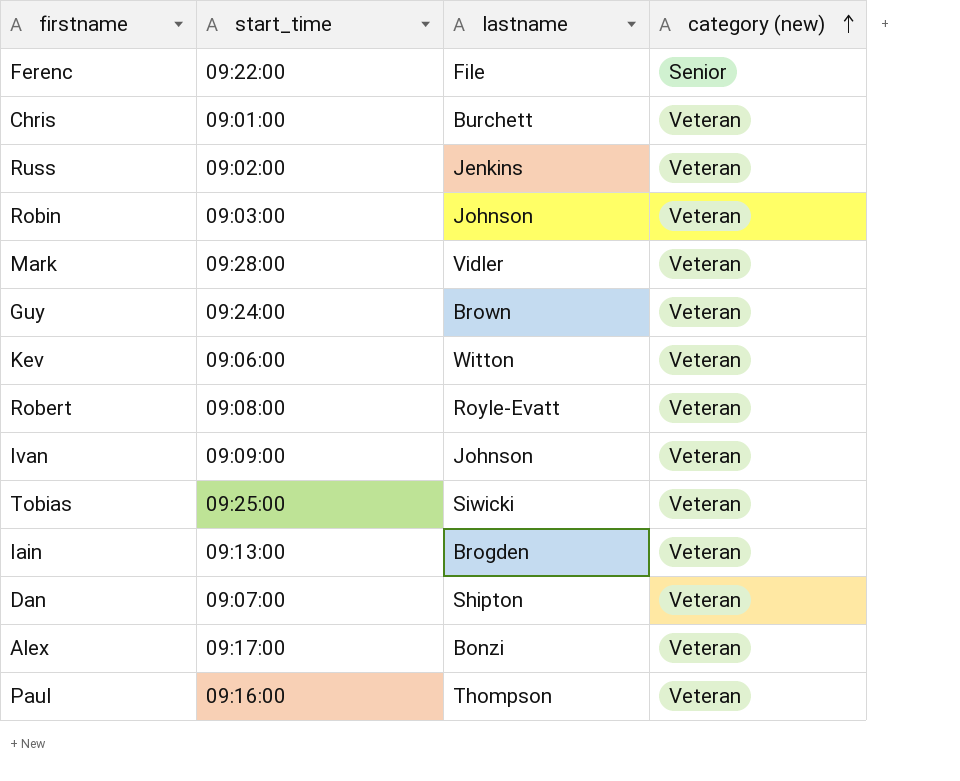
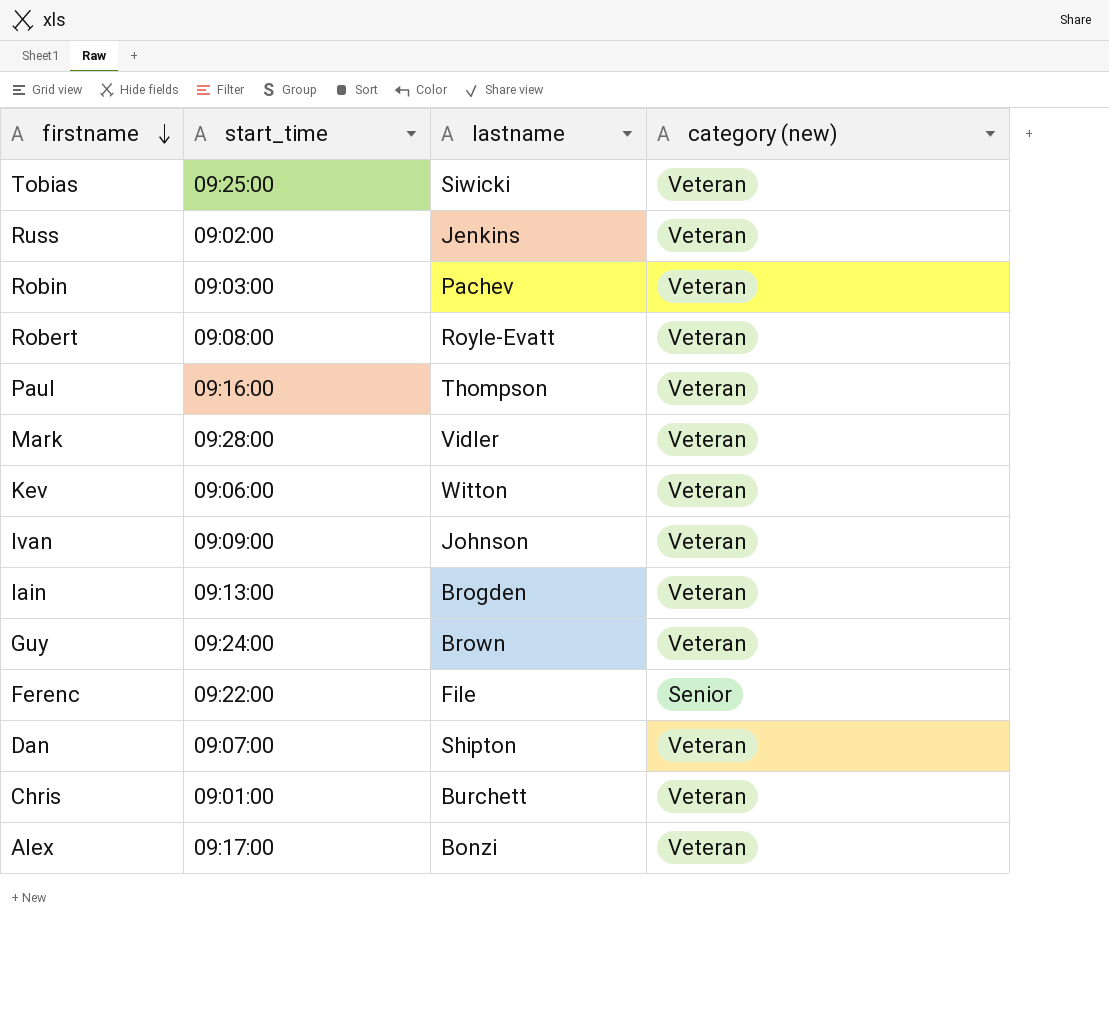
row order: category (new) ascending -> firstname descending
Robin | lastname: Johnson -> Pachev

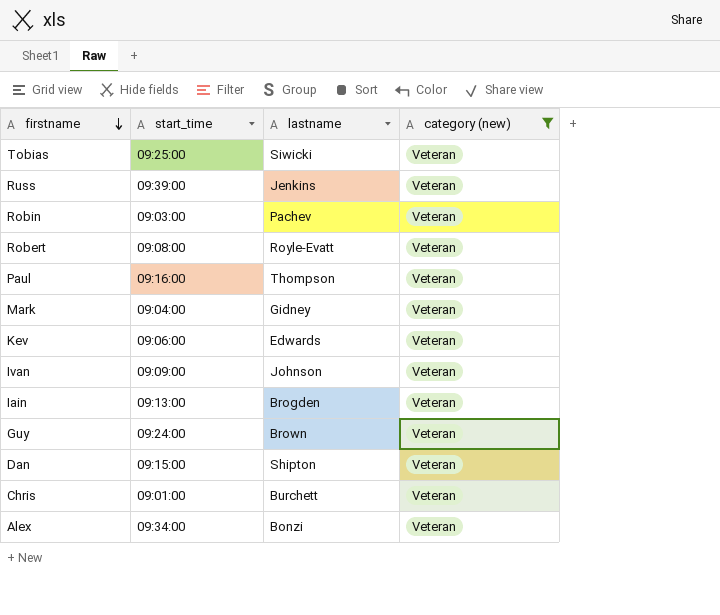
filter: none -> category (new) = Veteran
Russ | start_time: 09:02:00 -> 09:39:00
Mark | start_time: 09:28:00 -> 09:04:00
Mark | lastname: Vidler -> Gidney
Kev | lastname: Witton -> Edwards
Dan | start_time: 09:07:00 -> 09:15:00
Alex | start_time: 09:17:00 -> 09:34:00

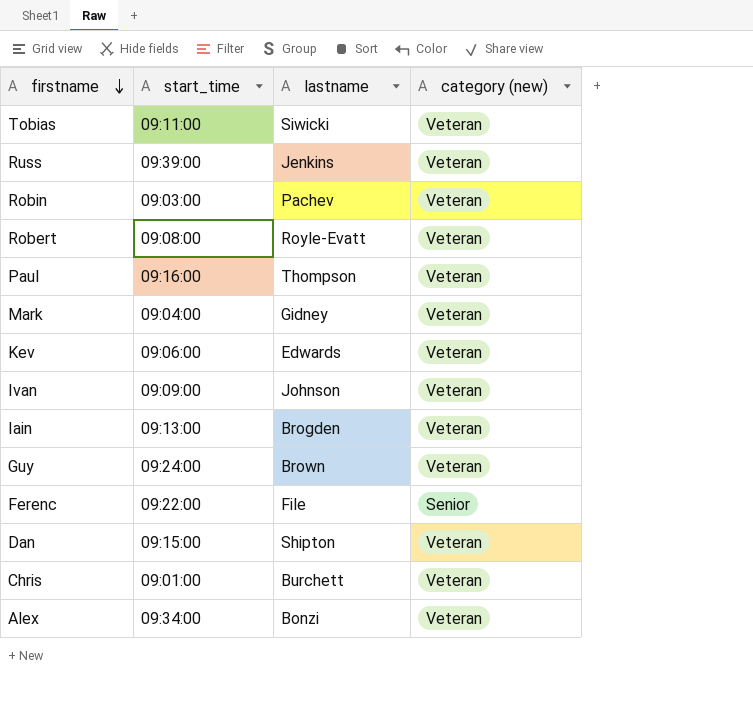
filter: category (new) = Veteran -> none
Tobias | start_time: 09:25:00 -> 09:11:00

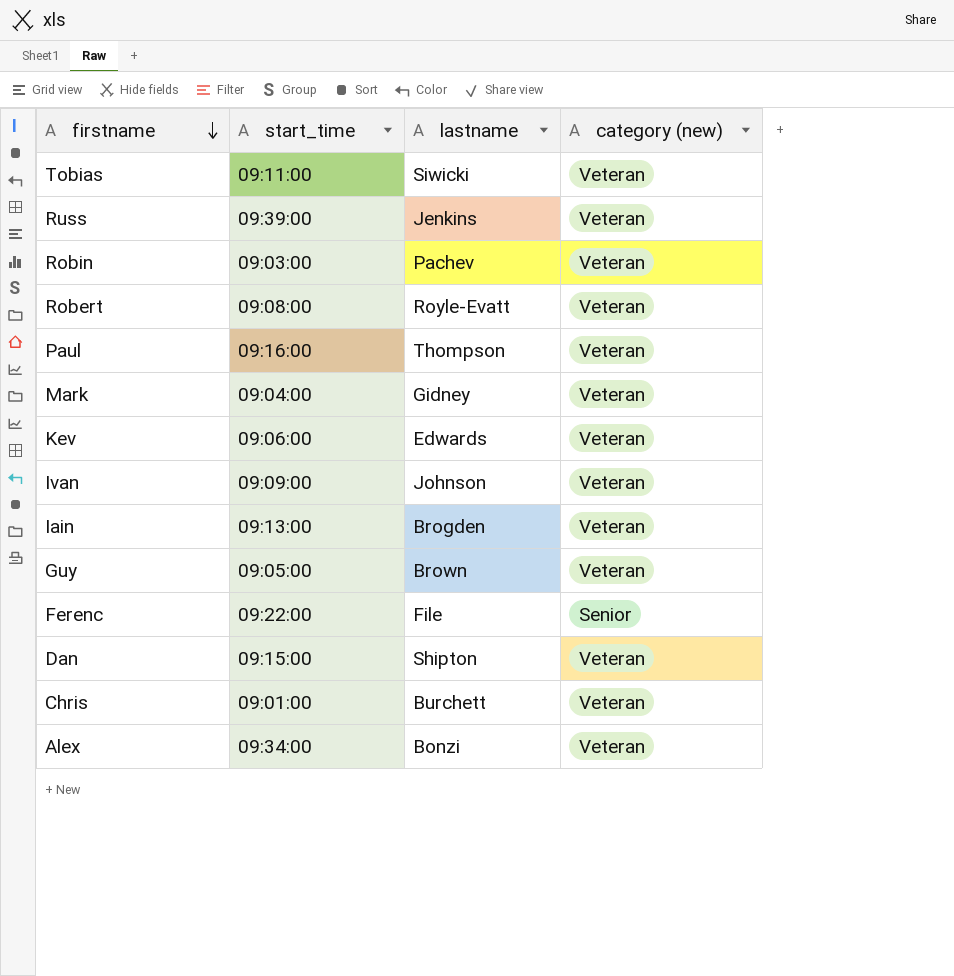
Guy | start_time: 09:24:00 -> 09:05:00

